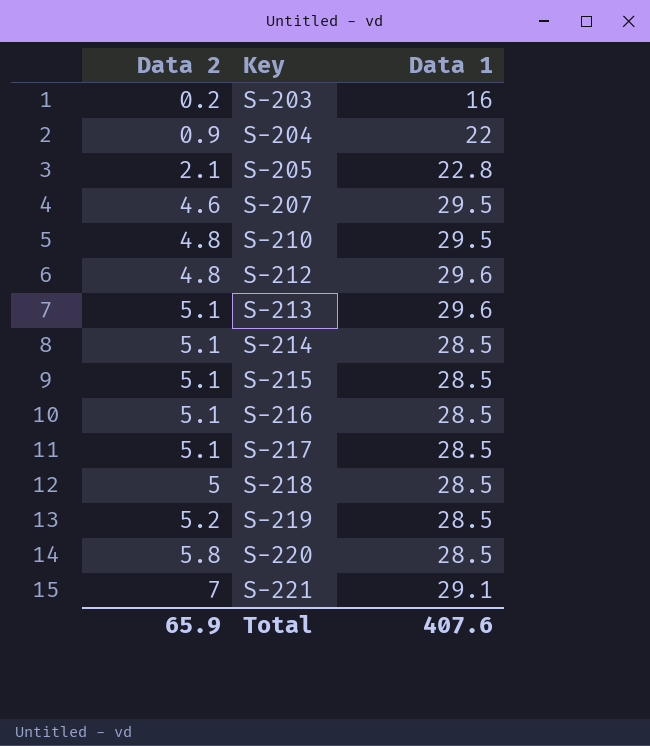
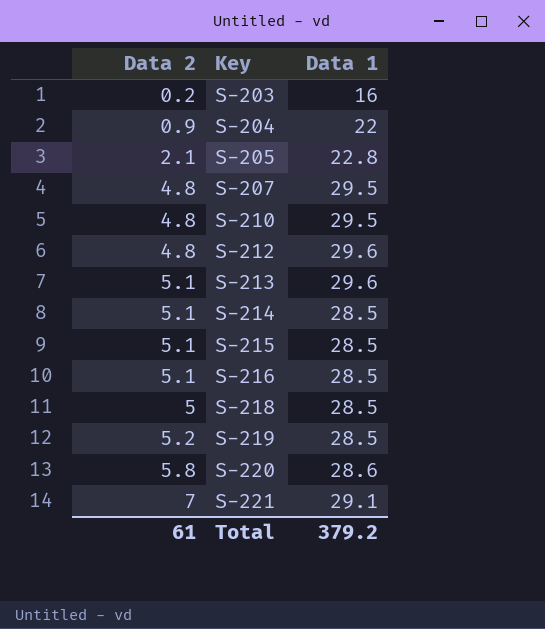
row S-217: 5.1 | 28.5 -> none
S-207 | Data 2: 4.6 -> 4.8
S-220 | Data 1: 28.5 -> 28.6
Total | Data 2: 65.9 -> 61
Total | Data 1: 407.6 -> 379.2

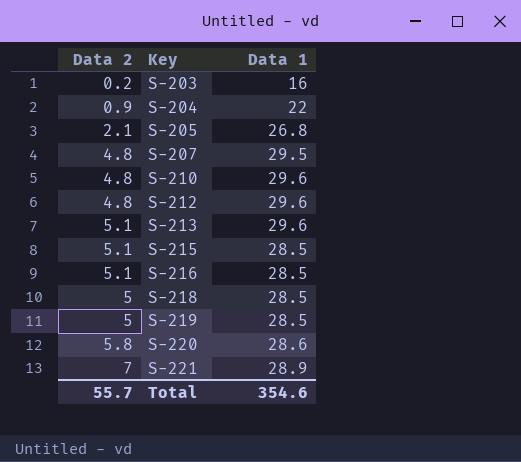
row S-214: 5.1 | 28.5 -> none
S-205 | Data 1: 22.8 -> 26.8
S-210 | Data 1: 29.5 -> 29.6
S-219 | Data 2: 5.2 -> 5
S-221 | Data 1: 29.1 -> 28.9
Total | Data 2: 61 -> 55.7
Total | Data 1: 379.2 -> 354.6

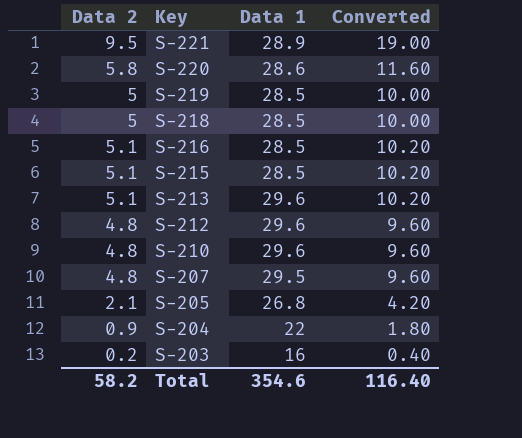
row order: Key ascending -> Key descending
column Converted | formula: none -> [Data 2] * 2
S-221 | Data 2: 7 -> 9.5
Total | Data 2: 55.7 -> 58.2

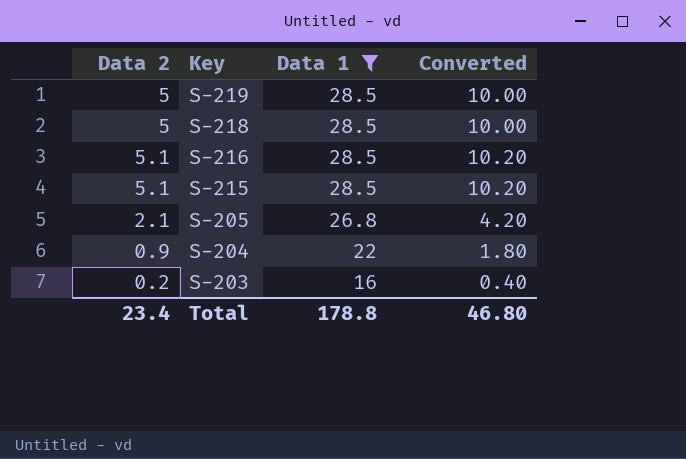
filter: none -> Data 1 <= 28.5
Total | Data 2: 58.2 -> 23.4
Total | Data 1: 354.6 -> 178.8
Total | Converted: 116.40 -> 46.80

